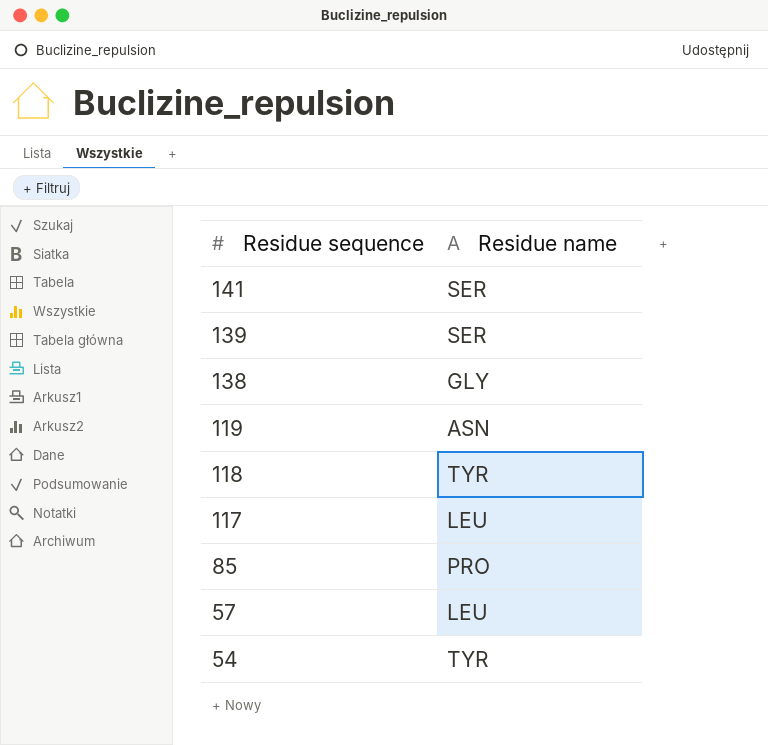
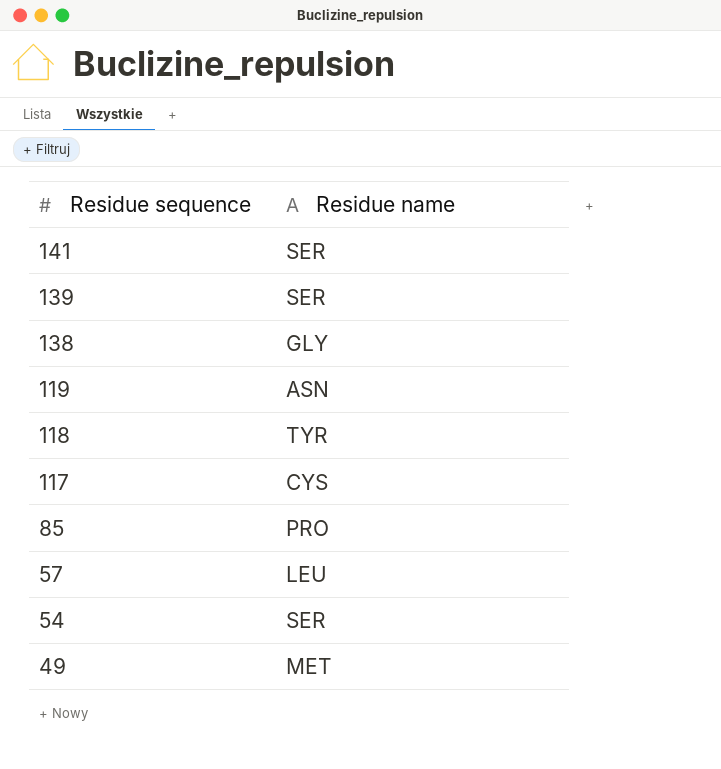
117 | Residue name: LEU -> CYS
54 | Residue name: TYR -> SER
row 49: none -> MET

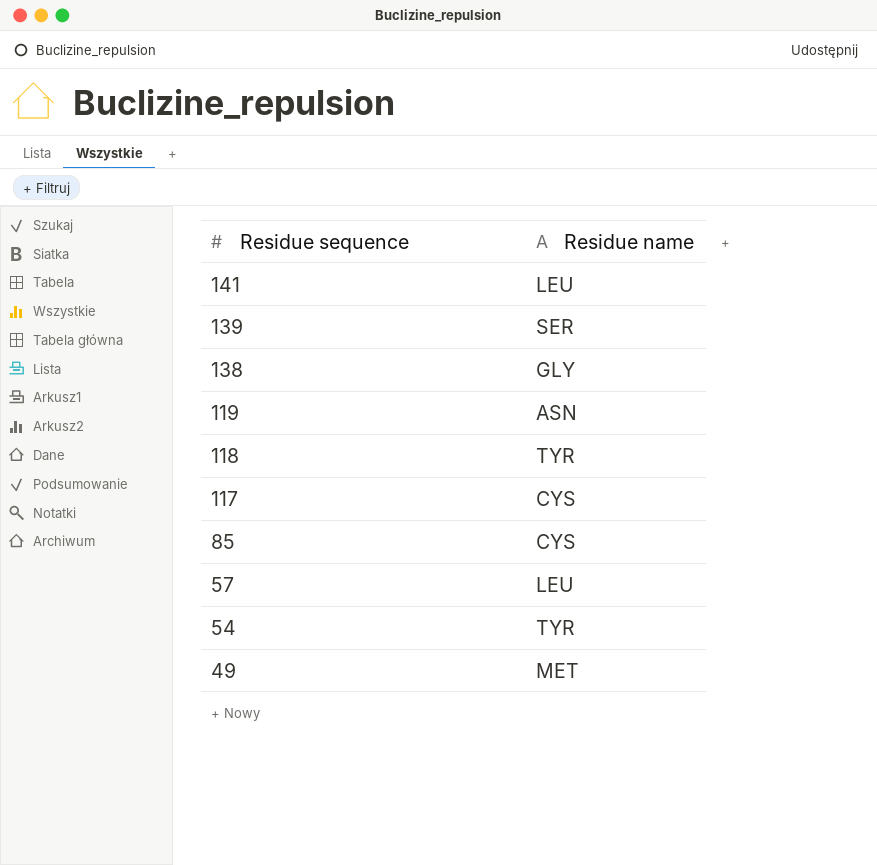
141 | Residue name: SER -> LEU
85 | Residue name: PRO -> CYS
54 | Residue name: SER -> TYR

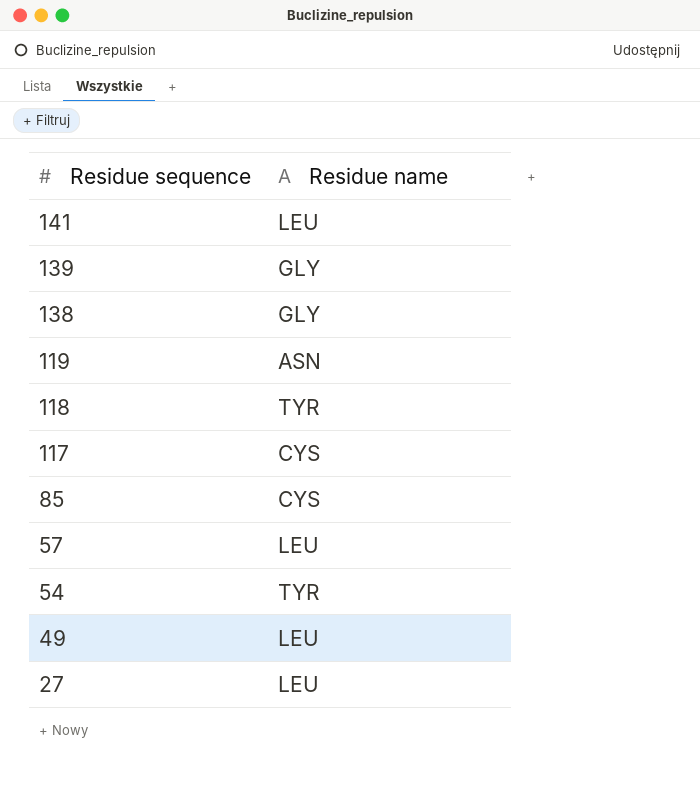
139 | Residue name: SER -> GLY
49 | Residue name: MET -> LEU
row 27: none -> LEU

